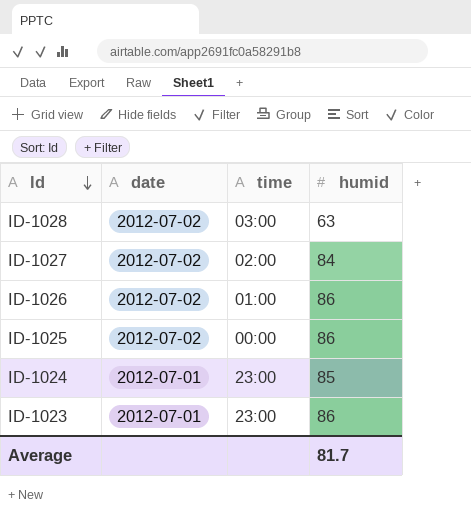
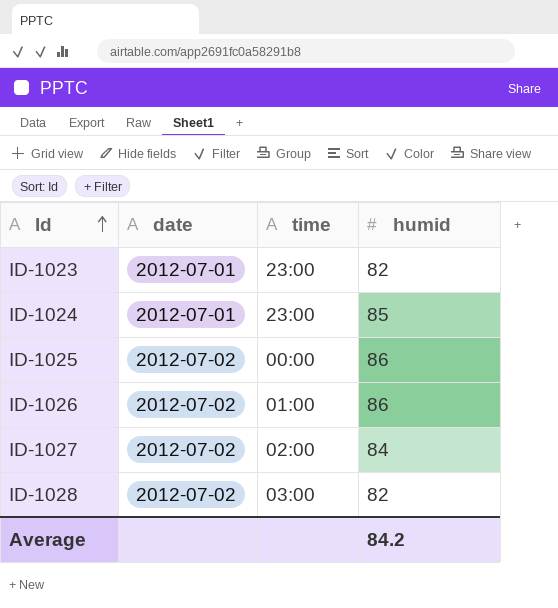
row order: Id descending -> Id ascending
ID-1023 | humid: 86 -> 82
ID-1028 | humid: 63 -> 82
Average | humid: 81.7 -> 84.2

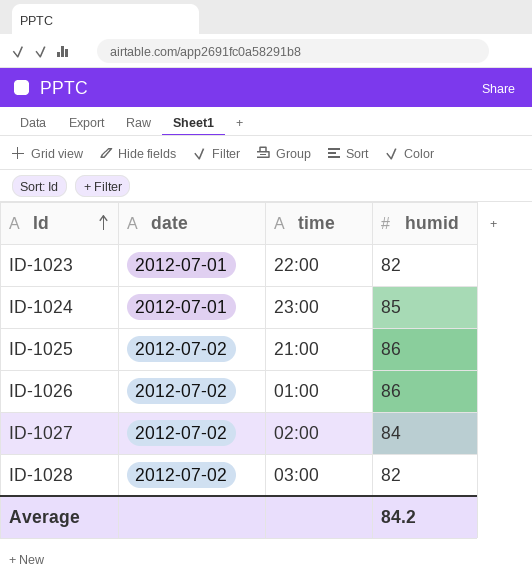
ID-1023 | time: 23:00 -> 22:00
ID-1025 | time: 00:00 -> 21:00

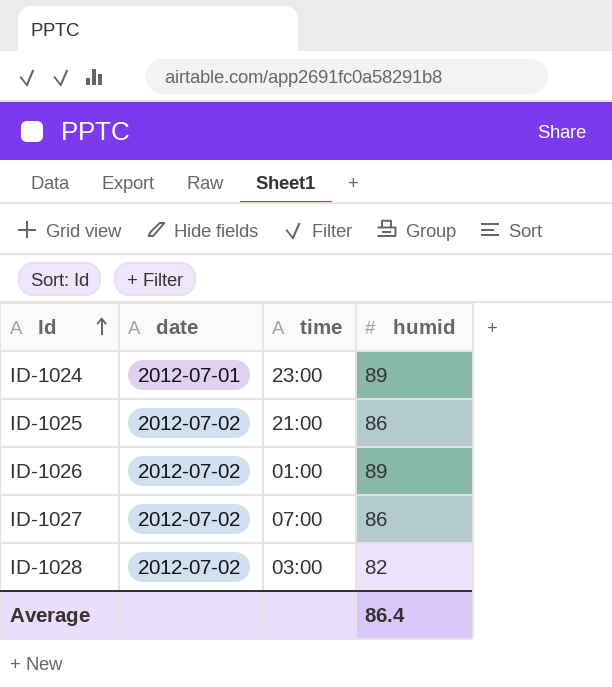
row ID-1023: 2012-07-01 | 22:00 | 82 -> none
ID-1024 | humid: 85 -> 89
ID-1026 | humid: 86 -> 89
ID-1027 | time: 02:00 -> 07:00
ID-1027 | humid: 84 -> 86
Average | humid: 84.2 -> 86.4

